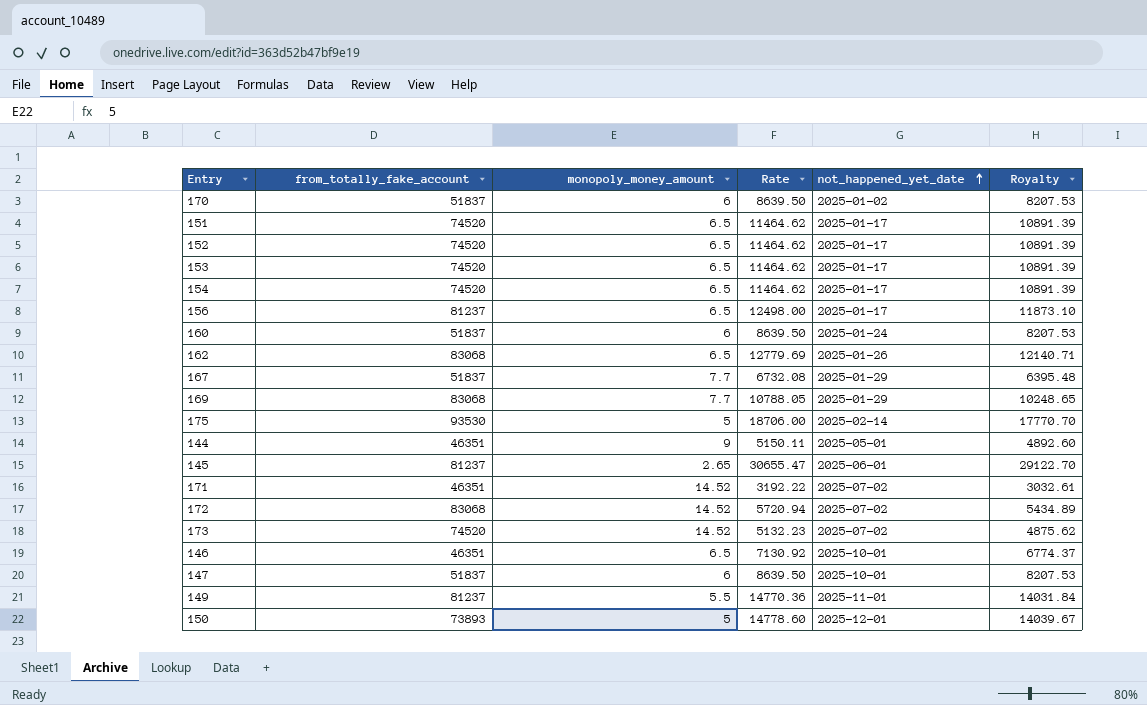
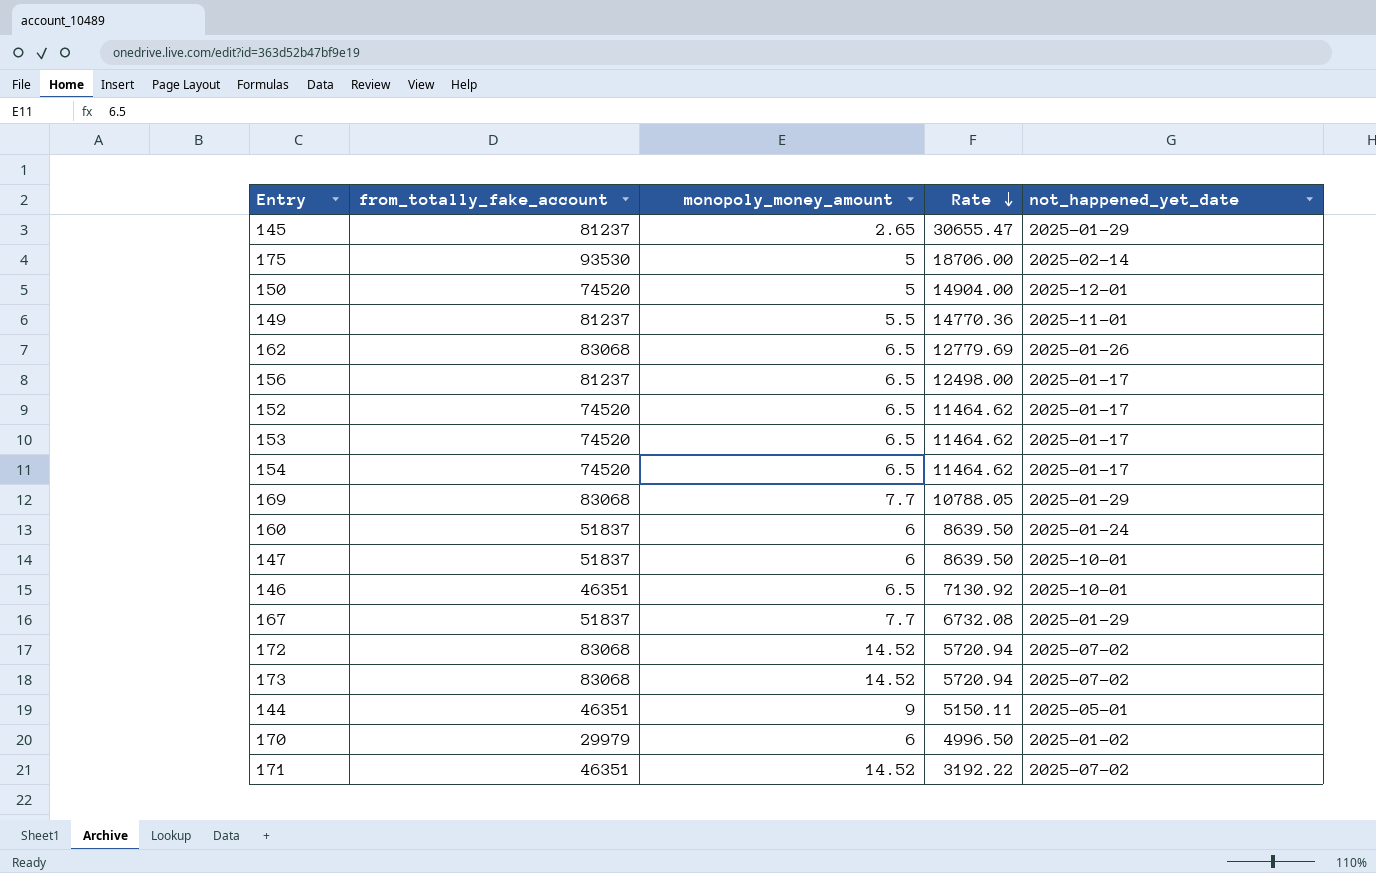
row order: not_happened_yet_date ascending -> Rate descending
column Royalty | formula: [Rate] * 0.95 -> none
row 151: 74520 | 6.5 | 11464.62 | 2025-01-17 | 10891.39 -> none
145 | not_happened_yet_date: 2025-06-01 -> 2025-01-29
150 | from_totally_fake_account: 73893 -> 74520
150 | Rate: 14778.60 -> 14904.00
173 | from_totally_fake_account: 74520 -> 83068
173 | Rate: 5132.23 -> 5720.94
170 | from_totally_fake_account: 51837 -> 29979
170 | Rate: 8639.50 -> 4996.50

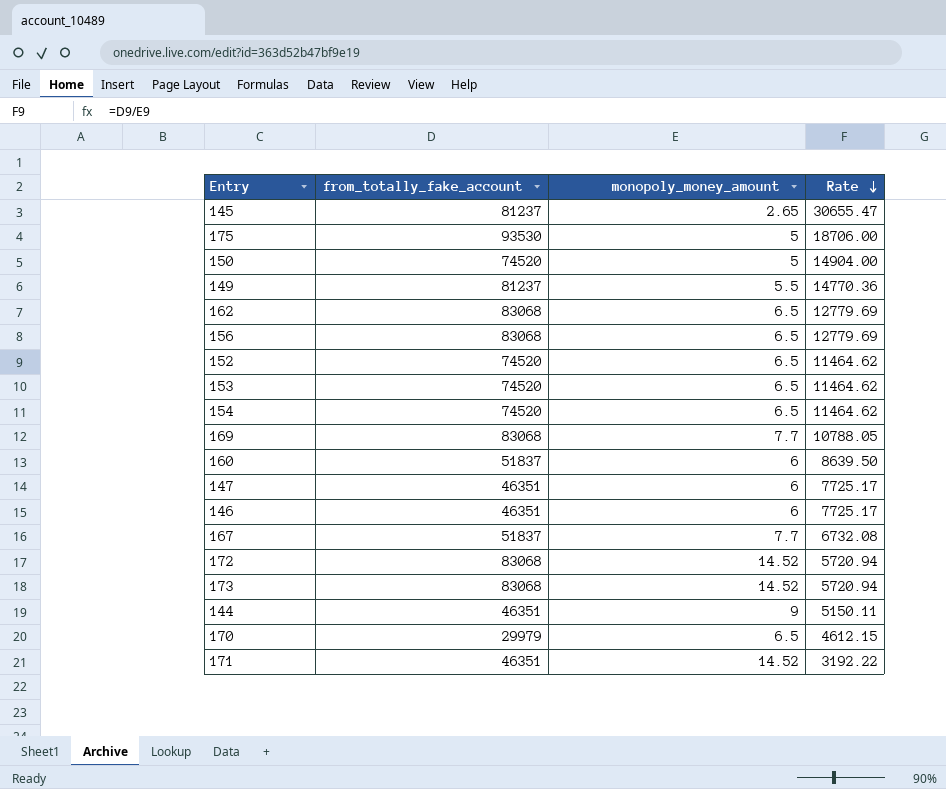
column not_happened_yet_date | position: 5 -> none
156 | from_totally_fake_account: 81237 -> 83068
156 | Rate: 12498.00 -> 12779.69
147 | from_totally_fake_account: 51837 -> 46351
147 | Rate: 8639.50 -> 7725.17
146 | monopoly_money_amount: 6.5 -> 6
146 | Rate: 7130.92 -> 7725.17
170 | monopoly_money_amount: 6 -> 6.5
170 | Rate: 4996.50 -> 4612.15

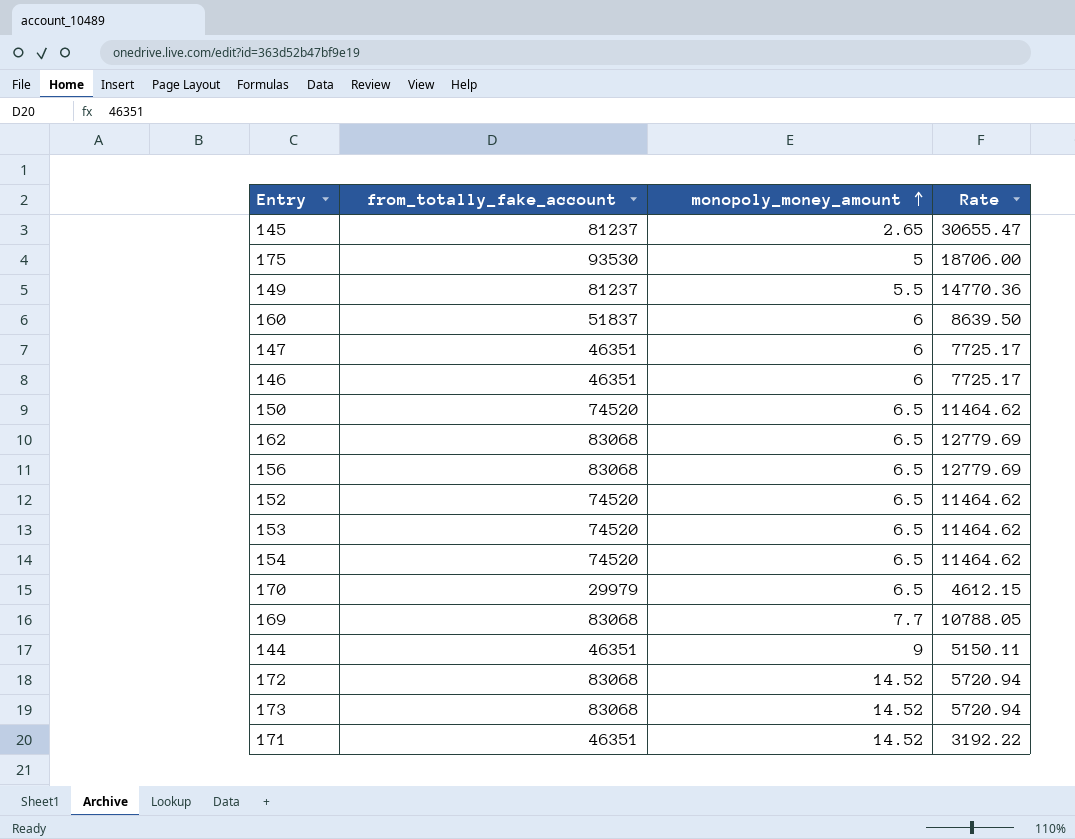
row order: Rate descending -> monopoly_money_amount ascending
row 167: 51837 | 7.7 | 6732.08 -> none
150 | monopoly_money_amount: 5 -> 6.5
150 | Rate: 14904.00 -> 11464.62

